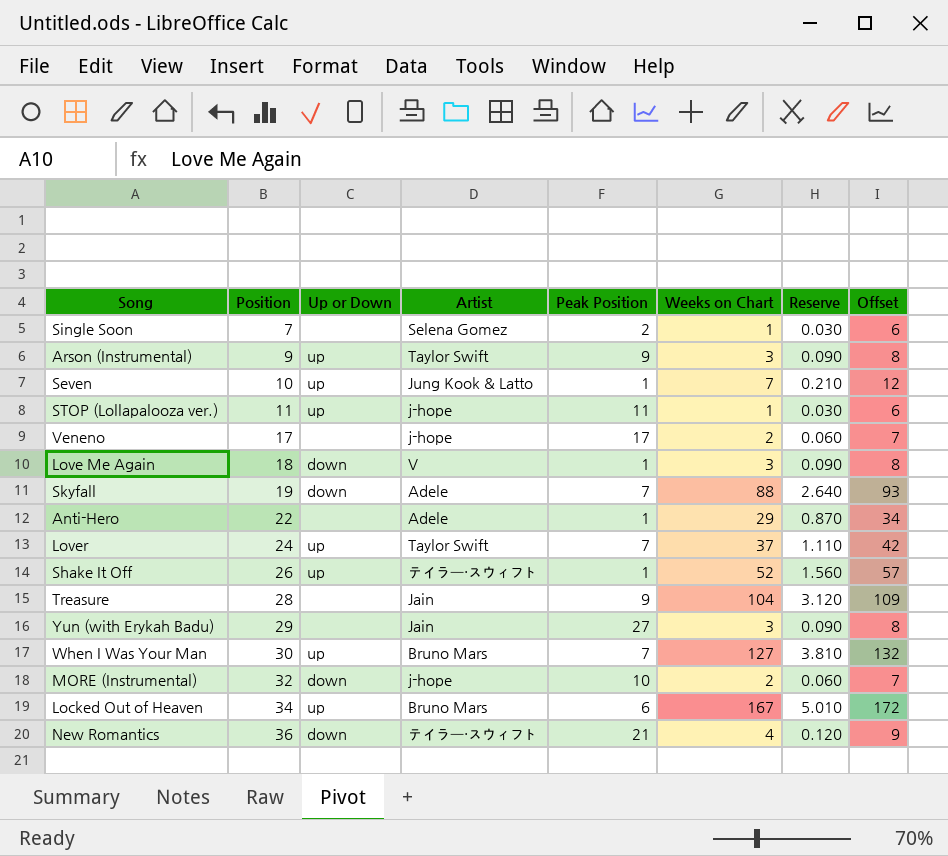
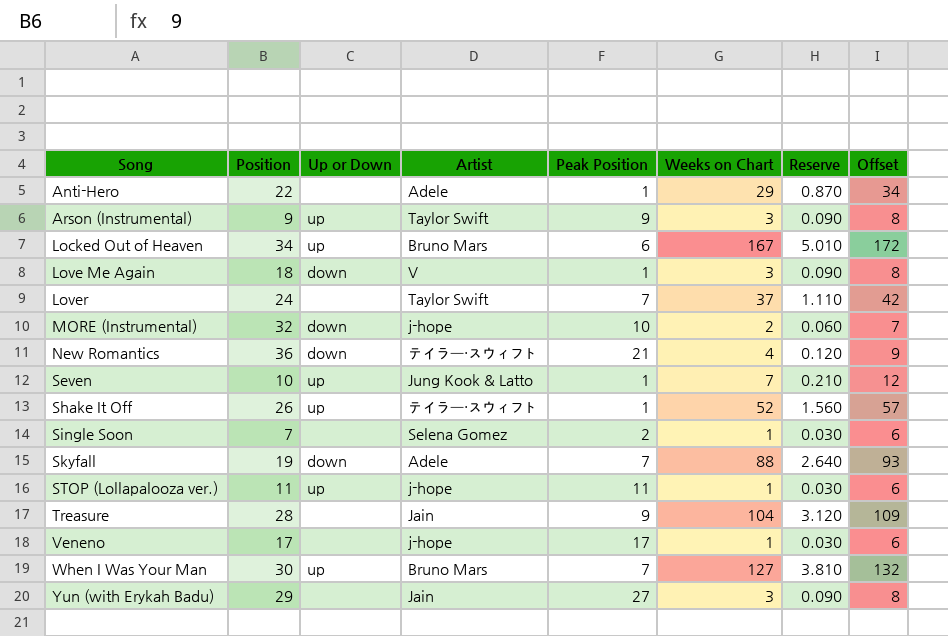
row order: Position ascending -> Song ascending
Lover | Up or Down: up -> none
Veneno | Weeks on Chart: 2 -> 1
Veneno | Reserve: 0.060 -> 0.030
Veneno | Offset: 7 -> 6

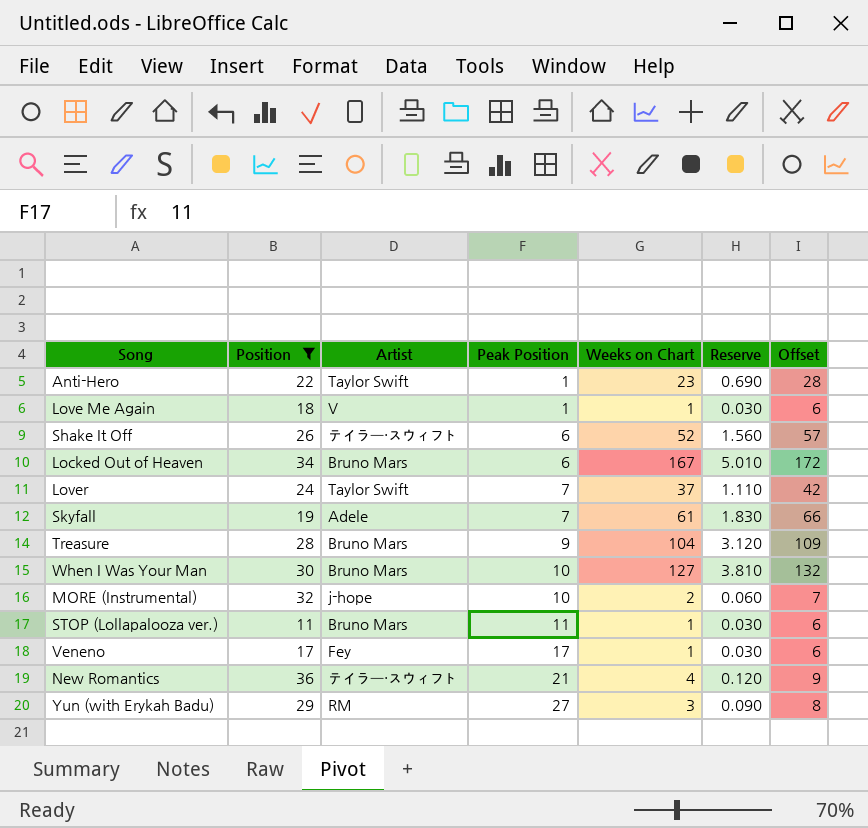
filter: none -> Position >= 11
row order: Song ascending -> Peak Position ascending
column Up or Down | position: 3 -> none
Anti-Hero | Artist: Adele -> Taylor Swift
Anti-Hero | Weeks on Chart: 29 -> 23
Anti-Hero | Reserve: 0.870 -> 0.690
Anti-Hero | Offset: 34 -> 28
Love Me Again | Weeks on Chart: 3 -> 1
Love Me Again | Reserve: 0.090 -> 0.030
Love Me Again | Offset: 8 -> 6
Shake It Off | Peak Position: 1 -> 6
Skyfall | Weeks on Chart: 88 -> 61
Skyfall | Reserve: 2.640 -> 1.830
Skyfall | Offset: 93 -> 66
Treasure | Artist: Jain -> Bruno Mars
When I Was Your Man | Peak Position: 7 -> 10
STOP (Lollapalooza ver.) | Artist: j-hope -> Bruno Mars
Veneno | Artist: j-hope -> Fey
Yun (with Erykah Badu) | Artist: Jain -> RM

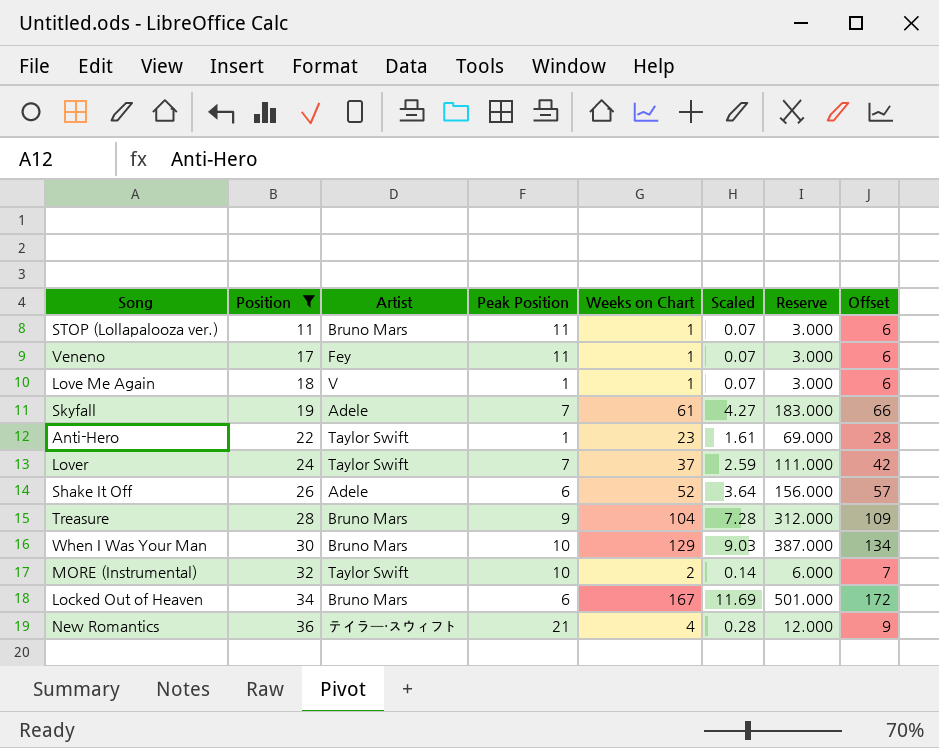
row order: Peak Position ascending -> Position ascending
column Scaled | formula: none -> [Weeks on Chart] * 0.07
column Reserve | formula: [Weeks on Chart] * 0.03 -> [Weeks on Chart] * 3
row Yun (with Erykah Badu): 29 | RM | 27 | 3 | 0.090 | 8 -> none
Veneno | Peak Position: 17 -> 11
Shake It Off | Artist: テイラー・スウィフト -> Adele
When I Was Your Man | Weeks on Chart: 127 -> 129
When I Was Your Man | Offset: 132 -> 134
MORE (Instrumental) | Artist: j-hope -> Taylor Swift

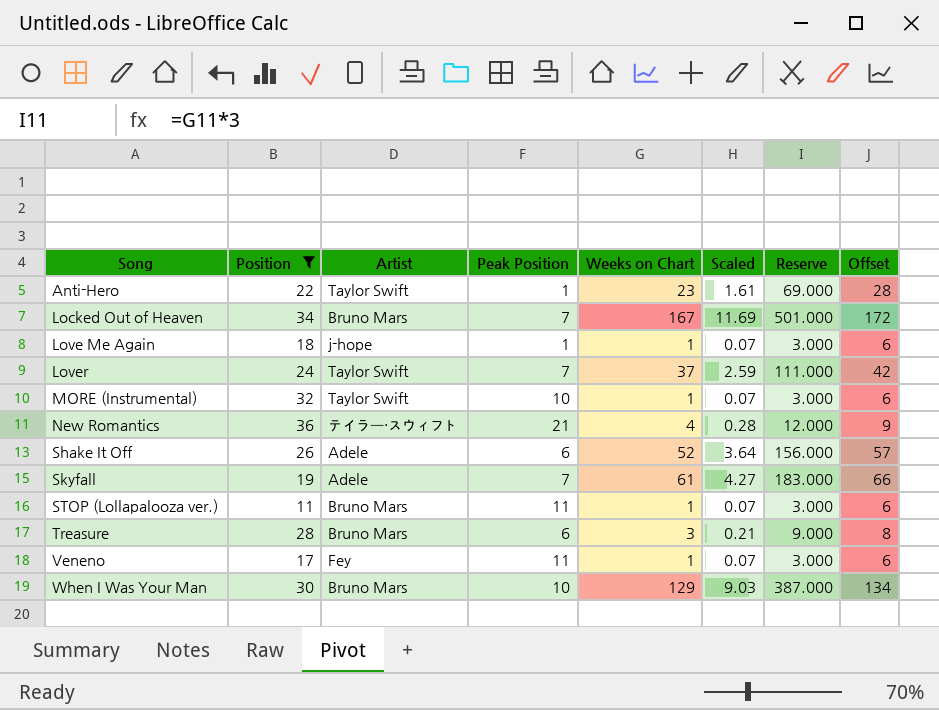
row order: Position ascending -> Song ascending
Locked Out of Heaven | Peak Position: 6 -> 7
Love Me Again | Artist: V -> j-hope
MORE (Instrumental) | Weeks on Chart: 2 -> 1
MORE (Instrumental) | Scaled: 0.14 -> 0.07
MORE (Instrumental) | Reserve: 6.000 -> 3.000
MORE (Instrumental) | Offset: 7 -> 6
Treasure | Peak Position: 9 -> 6
Treasure | Weeks on Chart: 104 -> 3
Treasure | Scaled: 7.28 -> 0.21
Treasure | Reserve: 312.000 -> 9.000
Treasure | Offset: 109 -> 8

